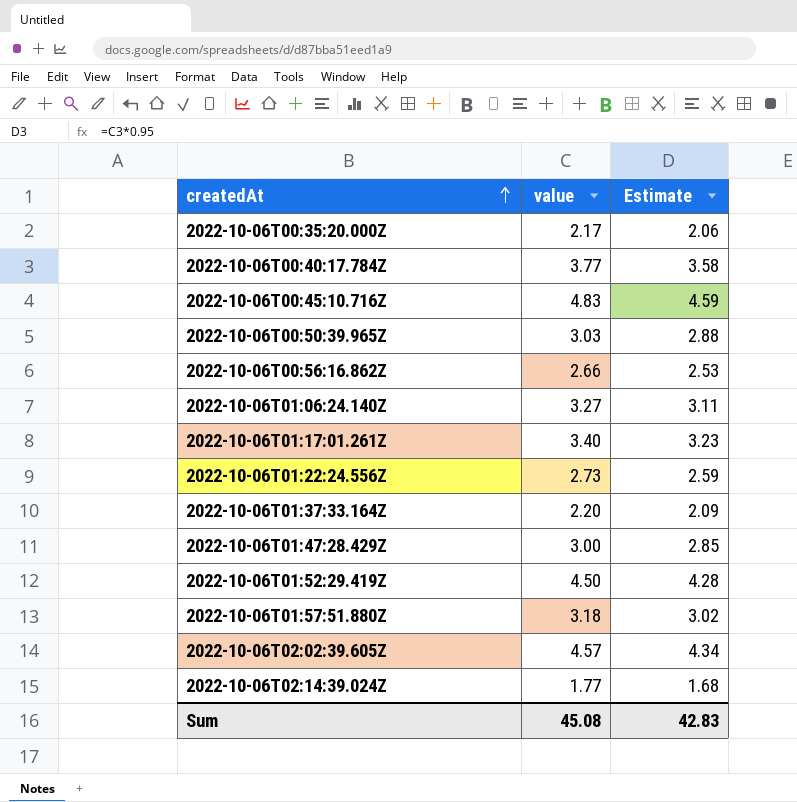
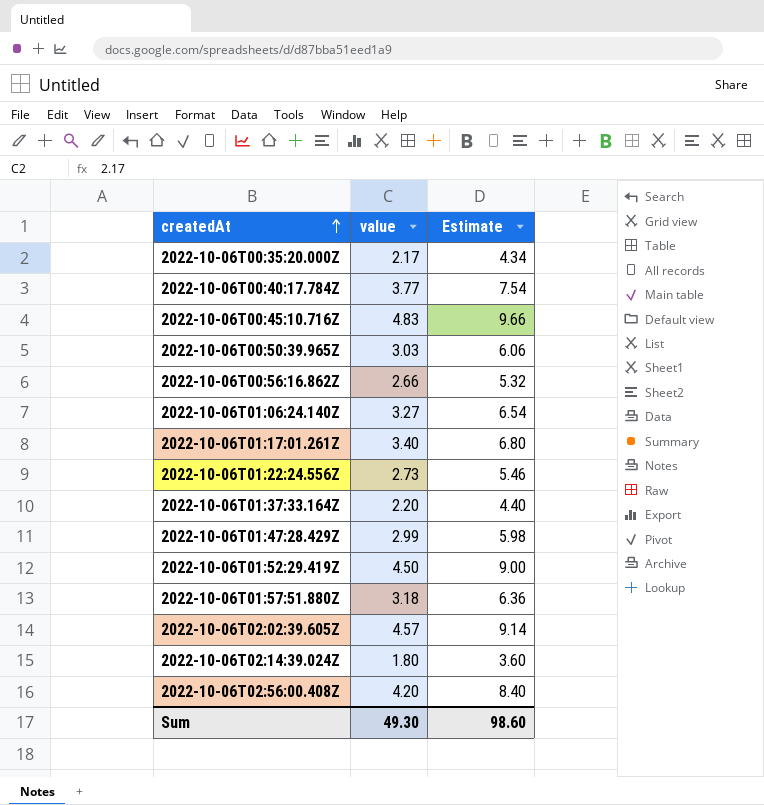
column Estimate | formula: [value] * 0.95 -> [value] * 2
2022-10-06T01:47:28.429Z | value: 3.00 -> 2.99
2022-10-06T02:14:39.024Z | value: 1.77 -> 1.80
row 2022-10-06T02:56:00.408Z: none -> 4.20 | 8.40
Sum | value: 45.08 -> 49.30
Sum | Estimate: 42.83 -> 98.60

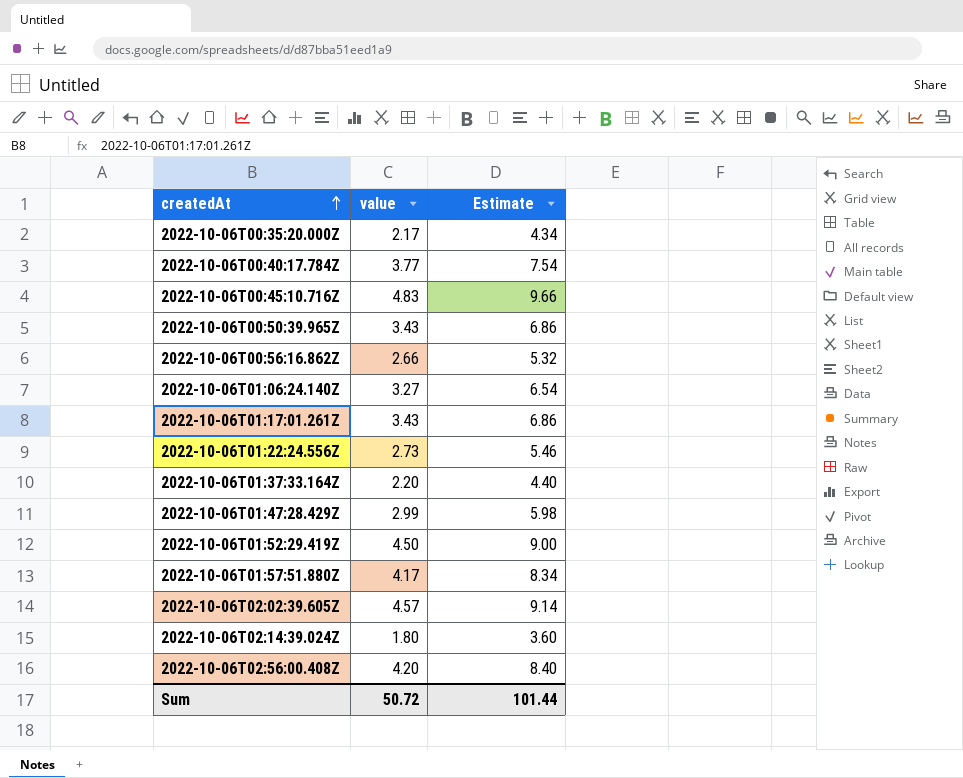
2022-10-06T00:50:39.965Z | value: 3.03 -> 3.43
2022-10-06T00:50:39.965Z | Estimate: 6.06 -> 6.86
2022-10-06T01:17:01.261Z | value: 3.40 -> 3.43
2022-10-06T01:17:01.261Z | Estimate: 6.80 -> 6.86
2022-10-06T01:57:51.880Z | value: 3.18 -> 4.17
2022-10-06T01:57:51.880Z | Estimate: 6.36 -> 8.34
Sum | value: 49.30 -> 50.72
Sum | Estimate: 98.60 -> 101.44

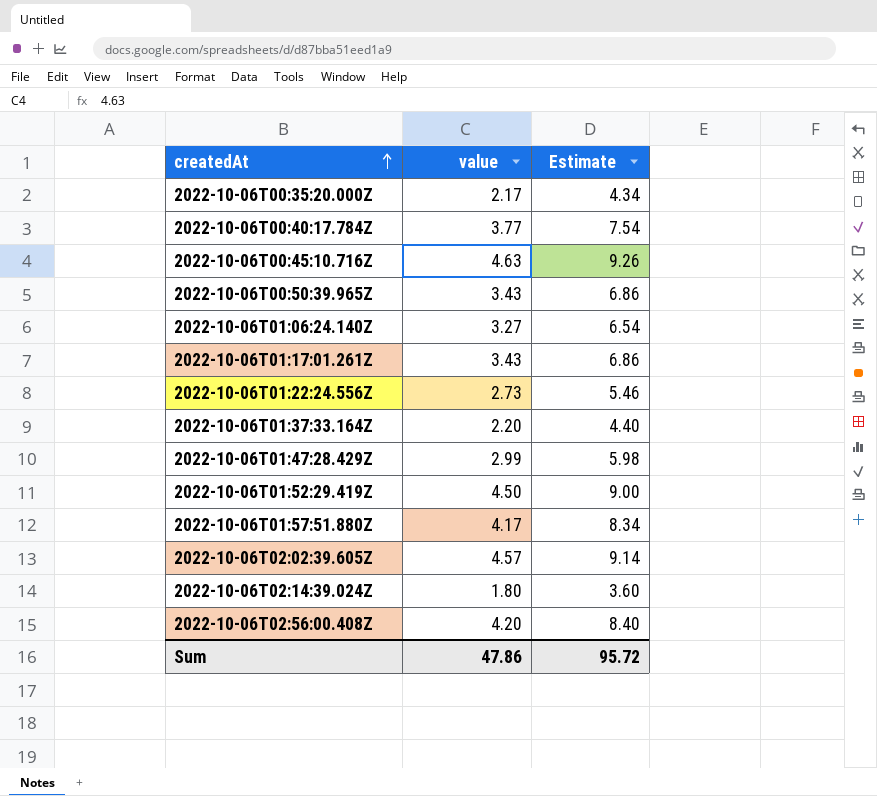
row 2022-10-06T00:56:16.862Z: 2.66 | 5.32 -> none
2022-10-06T00:45:10.716Z | value: 4.83 -> 4.63
2022-10-06T00:45:10.716Z | Estimate: 9.66 -> 9.26
Sum | value: 50.72 -> 47.86
Sum | Estimate: 101.44 -> 95.72

